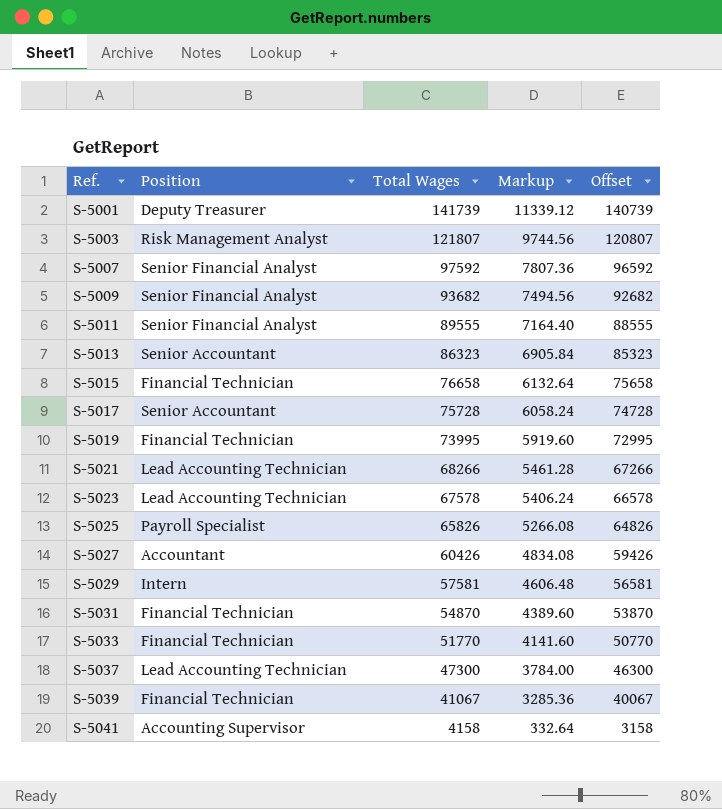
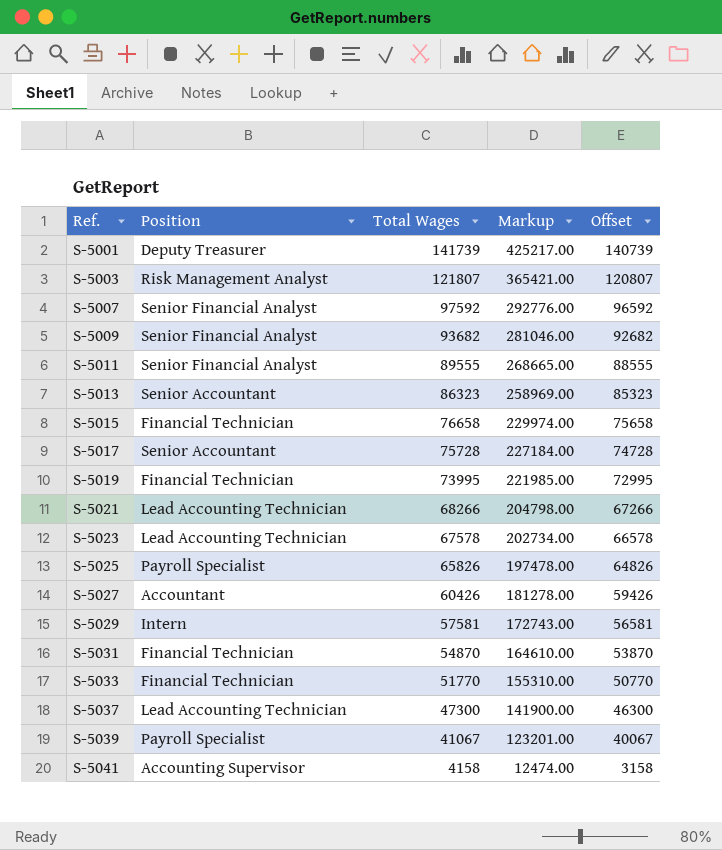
column Markup | formula: [Total Wages] * 0.08 -> [Total Wages] * 3
S-5039 | Position: Financial Technician -> Payroll Specialist

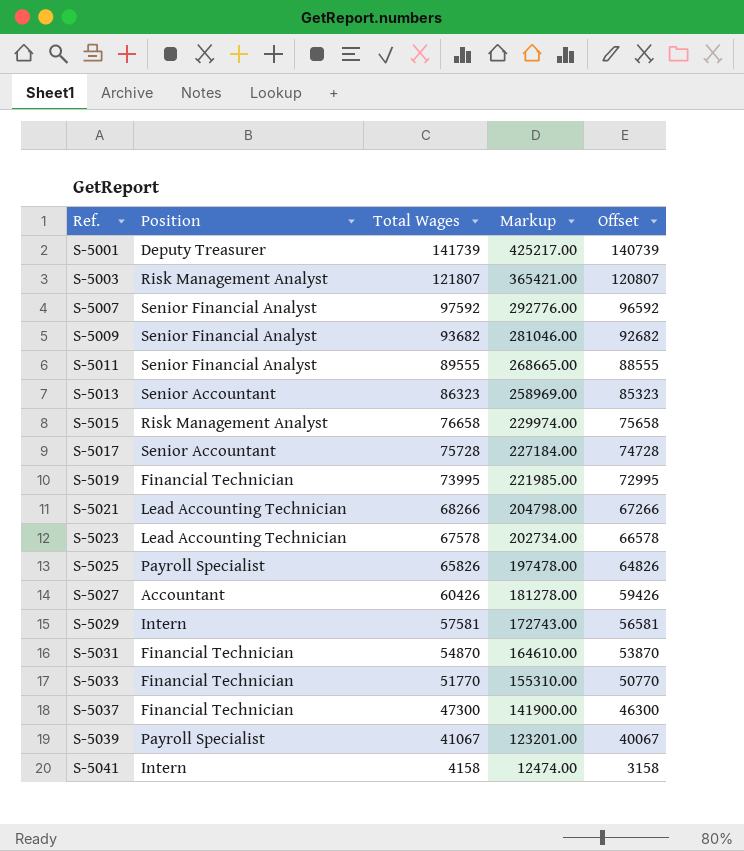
S-5015 | Position: Financial Technician -> Risk Management Analyst
S-5037 | Position: Lead Accounting Technician -> Financial Technician
S-5041 | Position: Accounting Supervisor -> Intern

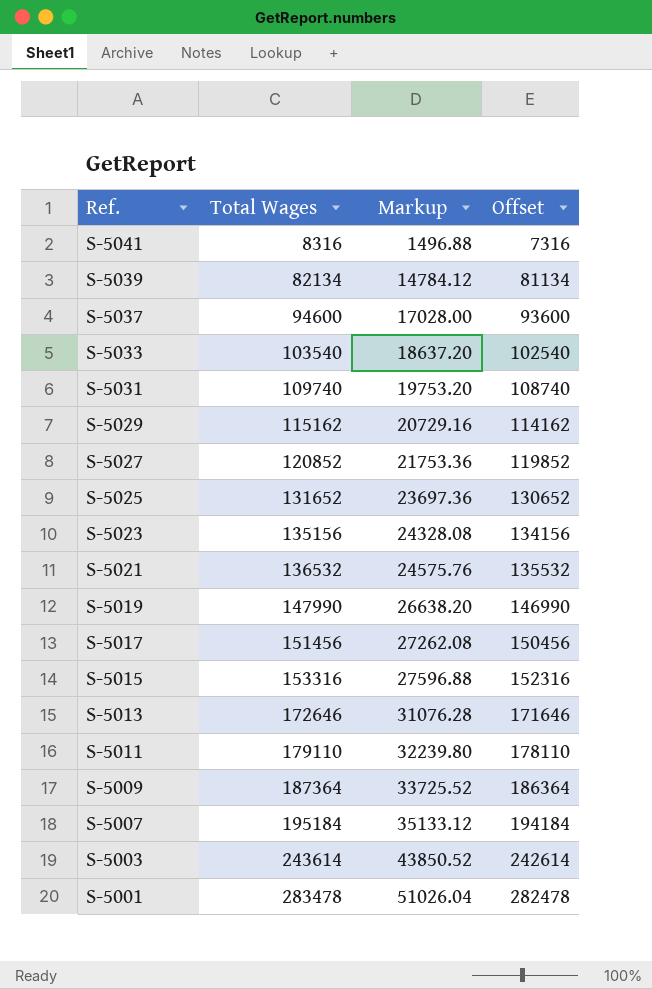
row order: Ref. ascending -> Ref. descending
column Position | position: 2 -> none
column Markup | formula: [Total Wages] * 3 -> [Total Wages] * 0.18
S-5041 | Total Wages: 4158 -> 8316
S-5041 | Offset: 3158 -> 7316
S-5039 | Total Wages: 41067 -> 82134
S-5039 | Offset: 40067 -> 81134
S-5037 | Total Wages: 47300 -> 94600
S-5037 | Offset: 46300 -> 93600
S-5033 | Total Wages: 51770 -> 103540
S-5033 | Offset: 50770 -> 102540
S-5031 | Total Wages: 54870 -> 109740
S-5031 | Offset: 53870 -> 108740
S-5029 | Total Wages: 57581 -> 115162
S-5029 | Offset: 56581 -> 114162
S-5027 | Total Wages: 60426 -> 120852
S-5027 | Offset: 59426 -> 119852
S-5025 | Total Wages: 65826 -> 131652
S-5025 | Offset: 64826 -> 130652
S-5023 | Total Wages: 67578 -> 135156
S-5023 | Offset: 66578 -> 134156
S-5021 | Total Wages: 68266 -> 136532
S-5021 | Offset: 67266 -> 135532
S-5019 | Total Wages: 73995 -> 147990
S-5019 | Offset: 72995 -> 146990
S-5017 | Total Wages: 75728 -> 151456
S-5017 | Offset: 74728 -> 150456
S-5015 | Total Wages: 76658 -> 153316
S-5015 | Offset: 75658 -> 152316
S-5013 | Total Wages: 86323 -> 172646
S-5013 | Offset: 85323 -> 171646
S-5011 | Total Wages: 89555 -> 179110
S-5011 | Offset: 88555 -> 178110
S-5009 | Total Wages: 93682 -> 187364
S-5009 | Offset: 92682 -> 186364
S-5007 | Total Wages: 97592 -> 195184
S-5007 | Offset: 96592 -> 194184
S-5003 | Total Wages: 121807 -> 243614
S-5003 | Offset: 120807 -> 242614
S-5001 | Total Wages: 141739 -> 283478
S-5001 | Offset: 140739 -> 282478

